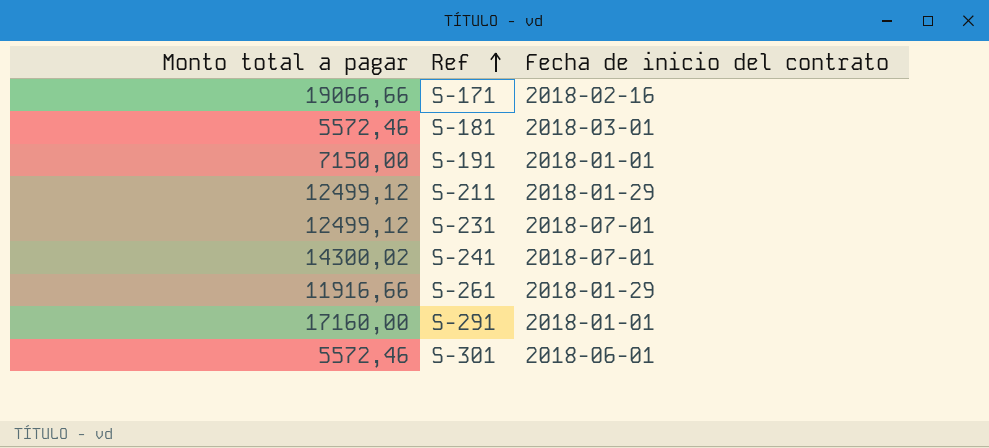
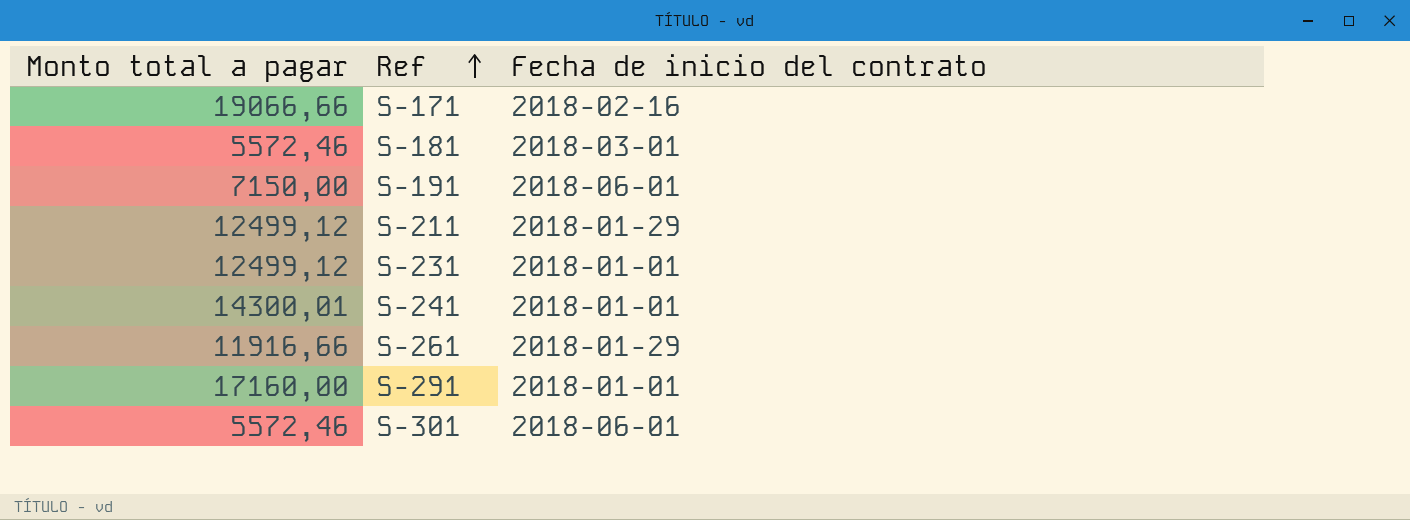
S-191 | Fecha de inicio del contrato: 2018-01-01 -> 2018-06-01
S-231 | Fecha de inicio del contrato: 2018-07-01 -> 2018-01-01
S-241 | Monto total a pagar: 14300,02 -> 14300,01
S-241 | Fecha de inicio del contrato: 2018-07-01 -> 2018-01-01

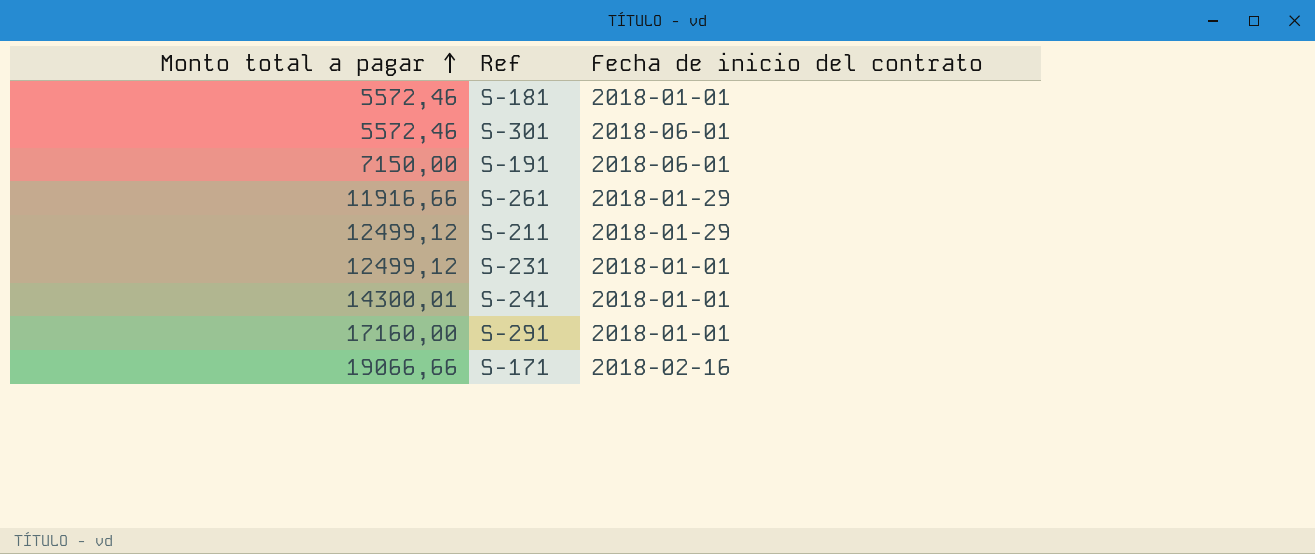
row order: Ref ascending -> Monto total a pagar ascending
S-181 | Fecha de inicio del contrato: 2018-03-01 -> 2018-01-01

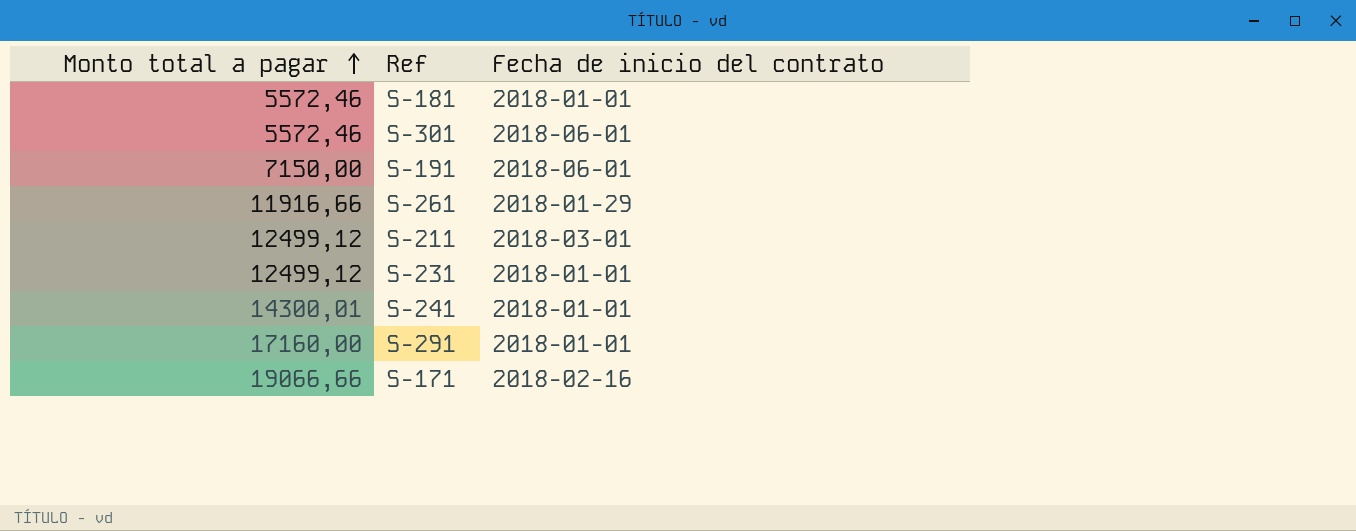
S-211 | Fecha de inicio del contrato: 2018-01-29 -> 2018-03-01

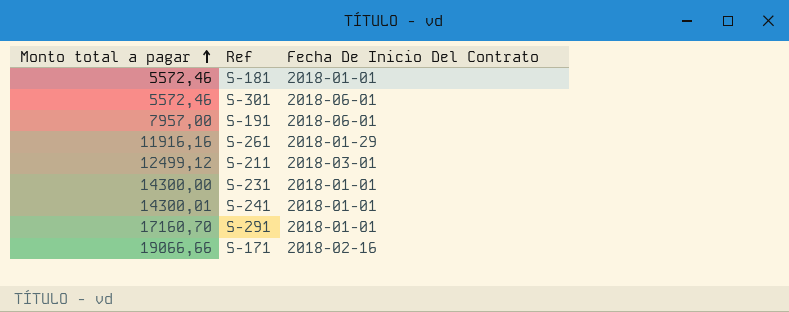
column name: Fecha de inicio del contrato -> Fecha De Inicio Del Contrato
S-191 | Monto total a pagar: 7150,00 -> 7957,00
S-261 | Monto total a pagar: 11916,66 -> 11916,16
S-231 | Monto total a pagar: 12499,12 -> 14300,00
S-291 | Monto total a pagar: 17160,00 -> 17160,70

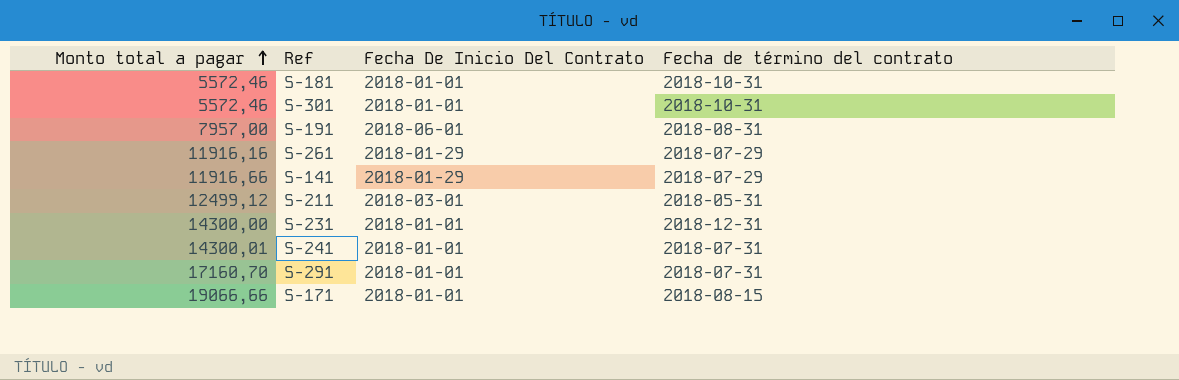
column Fecha de término del contrato | position: none -> 4
S-301 | Fecha De Inicio Del Contrato: 2018-06-01 -> 2018-01-01
row S-141: none -> 11916,66 | 2018-01-29 | 2018-07-29
S-171 | Fecha De Inicio Del Contrato: 2018-02-16 -> 2018-01-01

